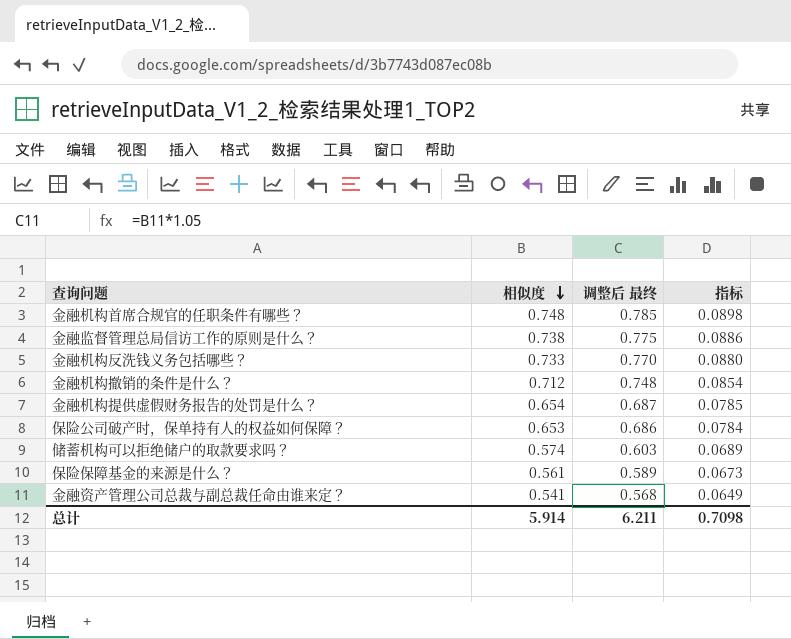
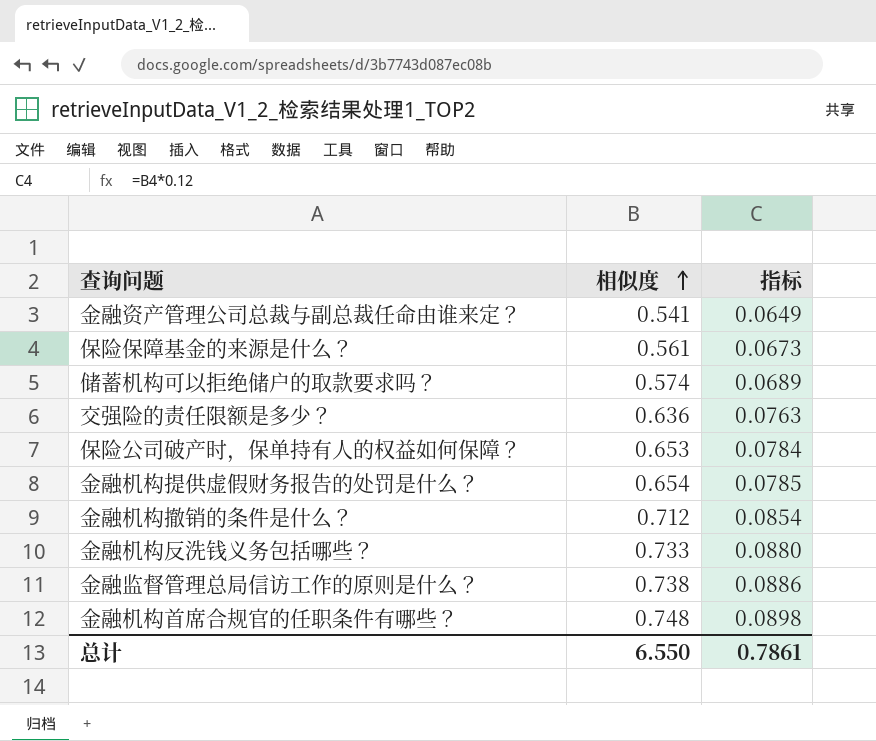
row order: 相似度 descending -> 相似度 ascending
column 调整后 最终 | formula: [相似度] * 1.05 -> none
row 交强险的责任限额是多少？: none -> 0.636 | 0.0763
总计 | 相似度: 5.914 -> 6.550
总计 | 指标: 0.7098 -> 0.7861

